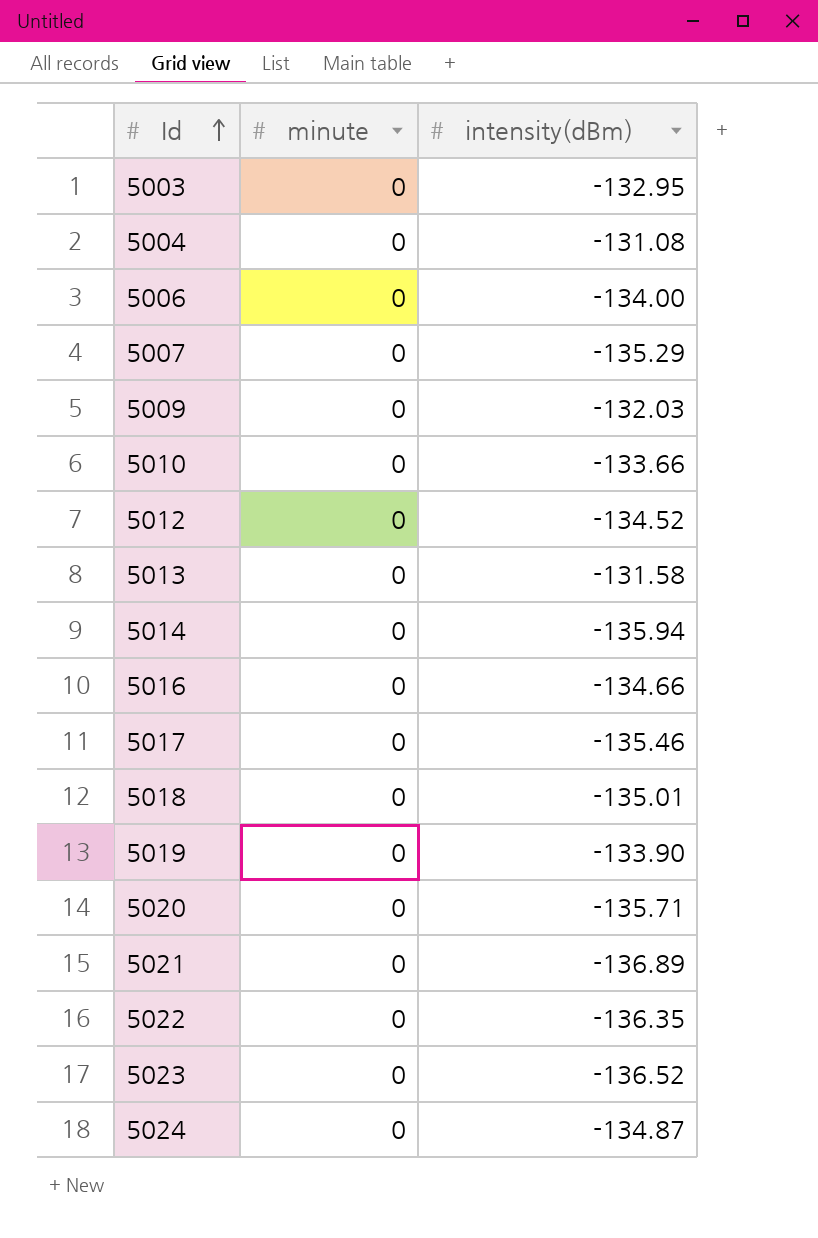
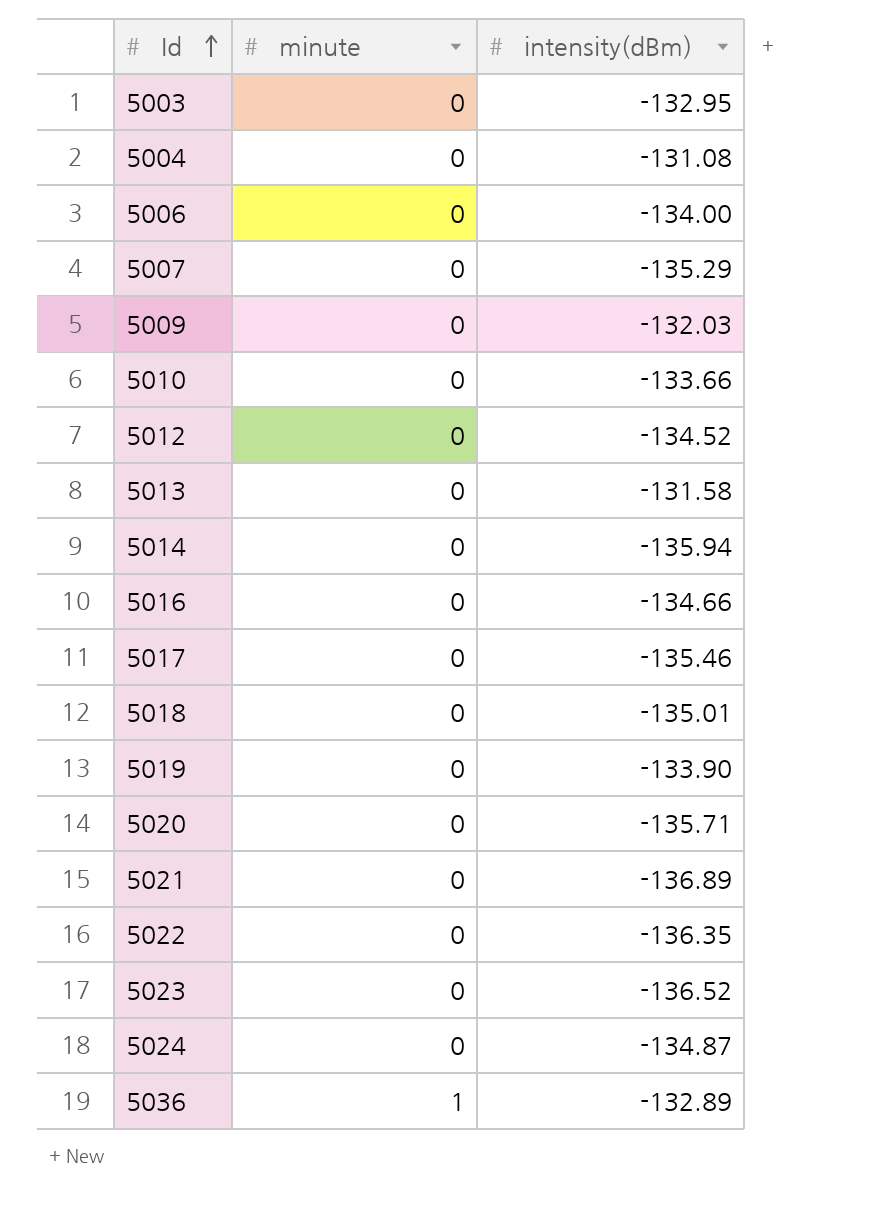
row 5036: none -> 1 | -132.89

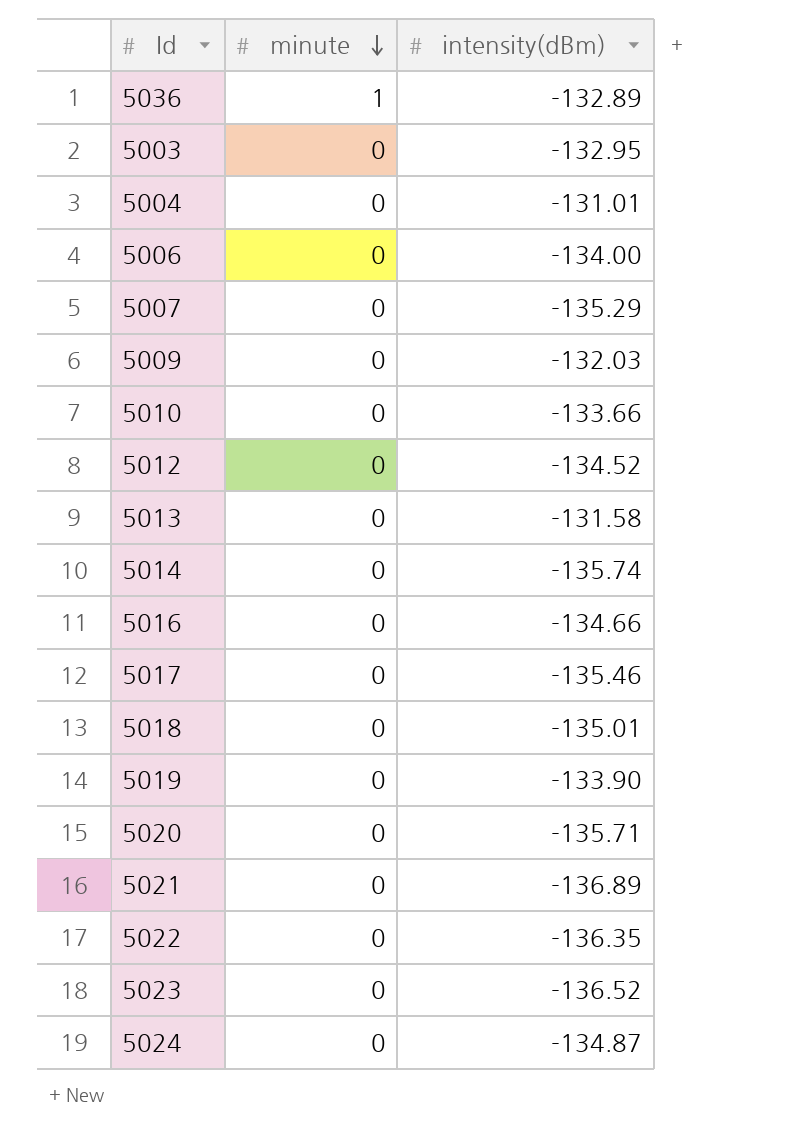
row order: Id ascending -> minute descending
5004 | intensity(dBm): -131.08 -> -131.01
5014 | intensity(dBm): -135.94 -> -135.74

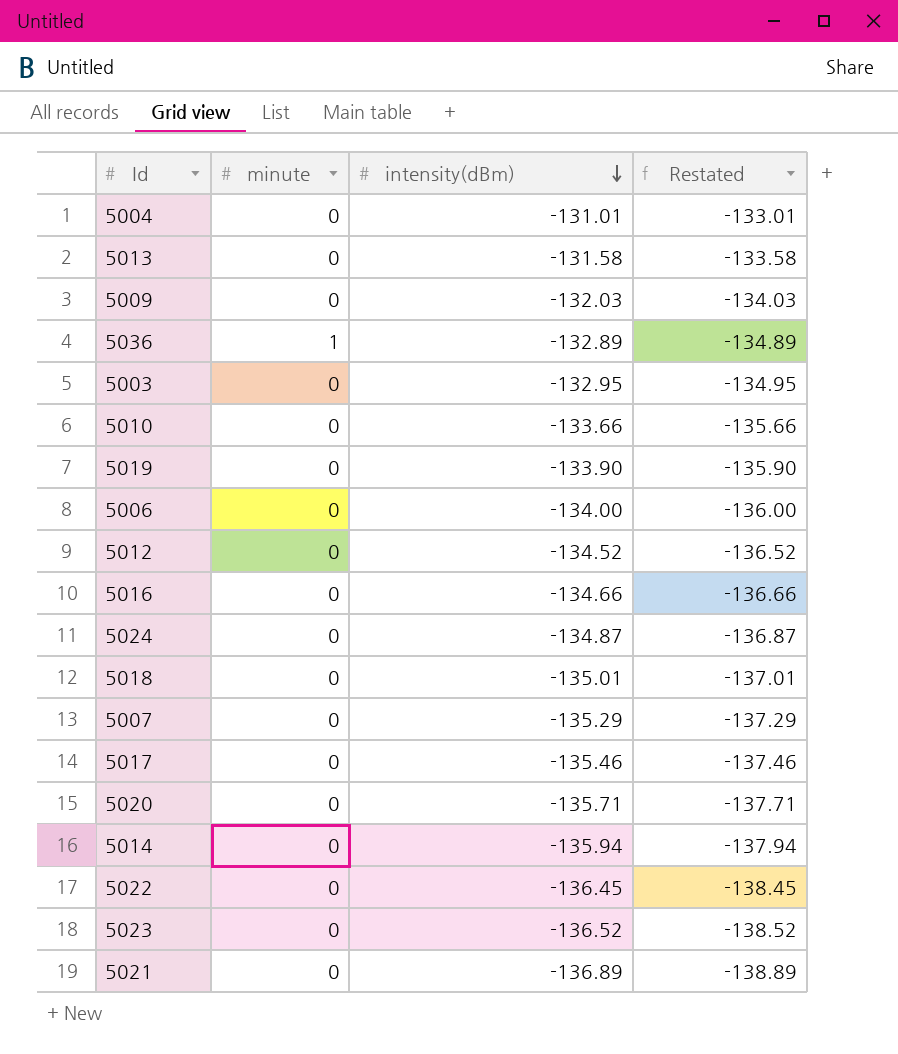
row order: minute descending -> intensity(dBm) descending
column Restated | formula: none -> [intensity(dBm)] - 2
5014 | intensity(dBm): -135.74 -> -135.94
5022 | intensity(dBm): -136.35 -> -136.45

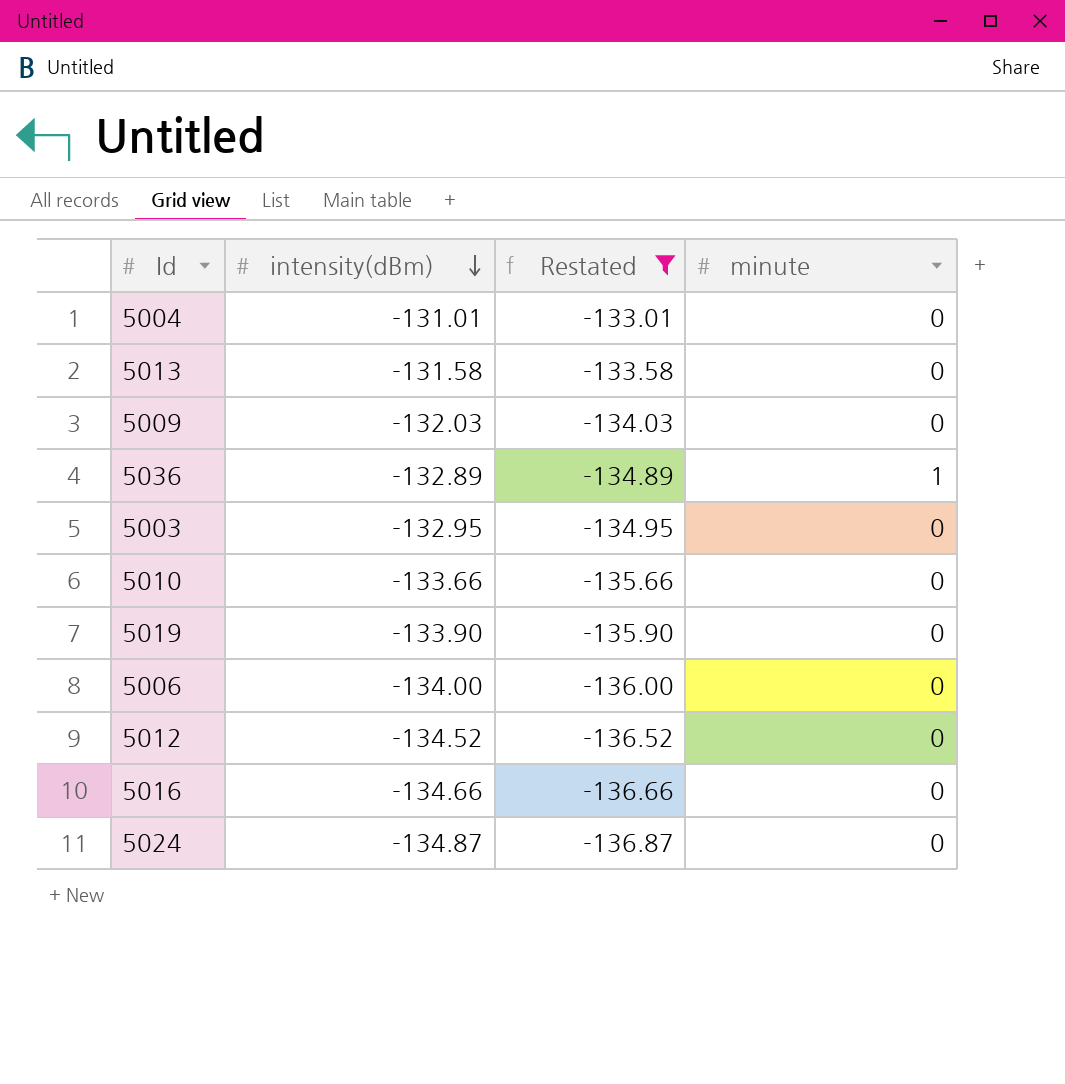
filter: none -> Restated >= -136.87
column minute | position: 2 -> 4

